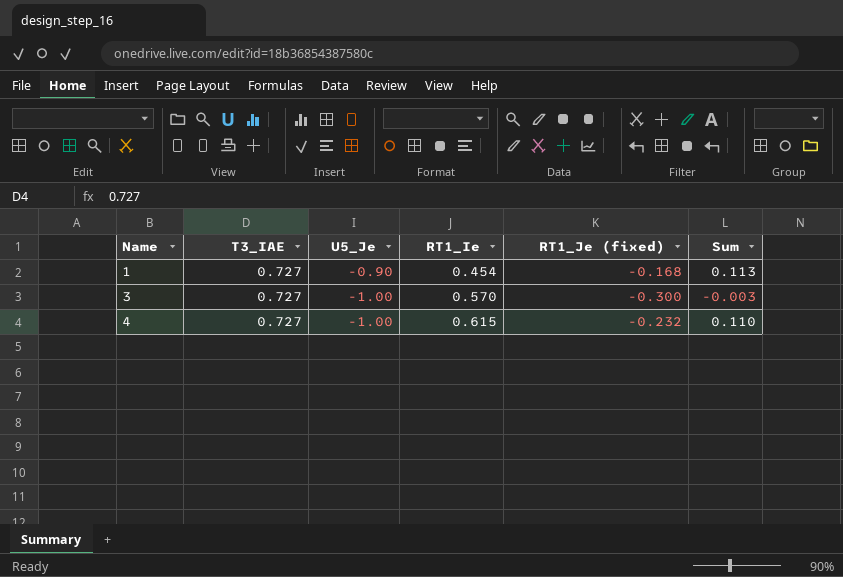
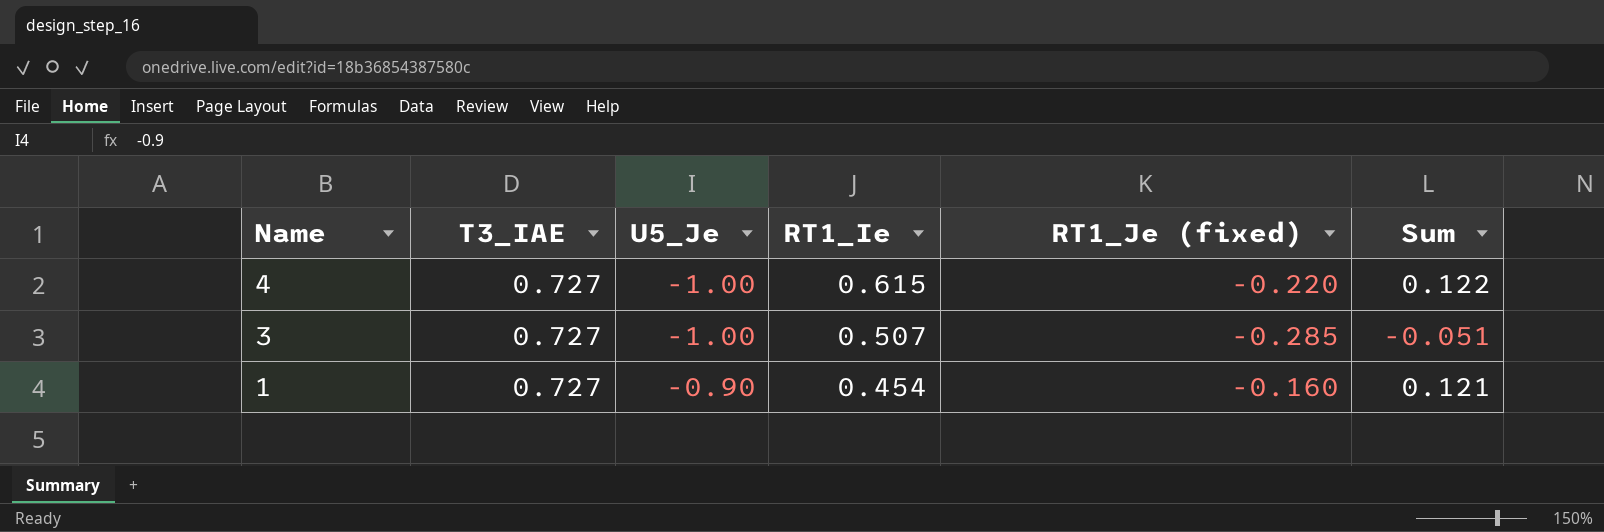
row order: Name ascending -> Name descending
4 | RT1_Je (fixed): -0.232 -> -0.220
4 | Sum: 0.110 -> 0.122
3 | RT1_Ie: 0.570 -> 0.507
3 | RT1_Je (fixed): -0.300 -> -0.285
3 | Sum: -0.003 -> -0.051
1 | RT1_Je (fixed): -0.168 -> -0.160
1 | Sum: 0.113 -> 0.121

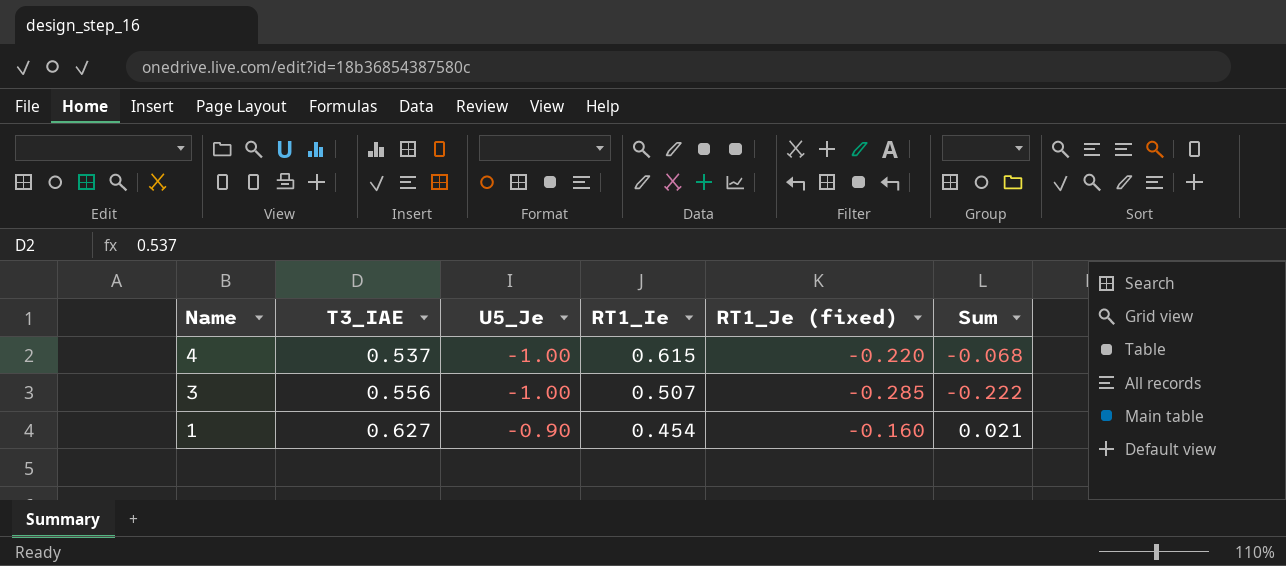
4 | T3_IAE: 0.727 -> 0.537
4 | Sum: 0.122 -> -0.068
3 | T3_IAE: 0.727 -> 0.556
3 | Sum: -0.051 -> -0.222
1 | T3_IAE: 0.727 -> 0.627
1 | Sum: 0.121 -> 0.021

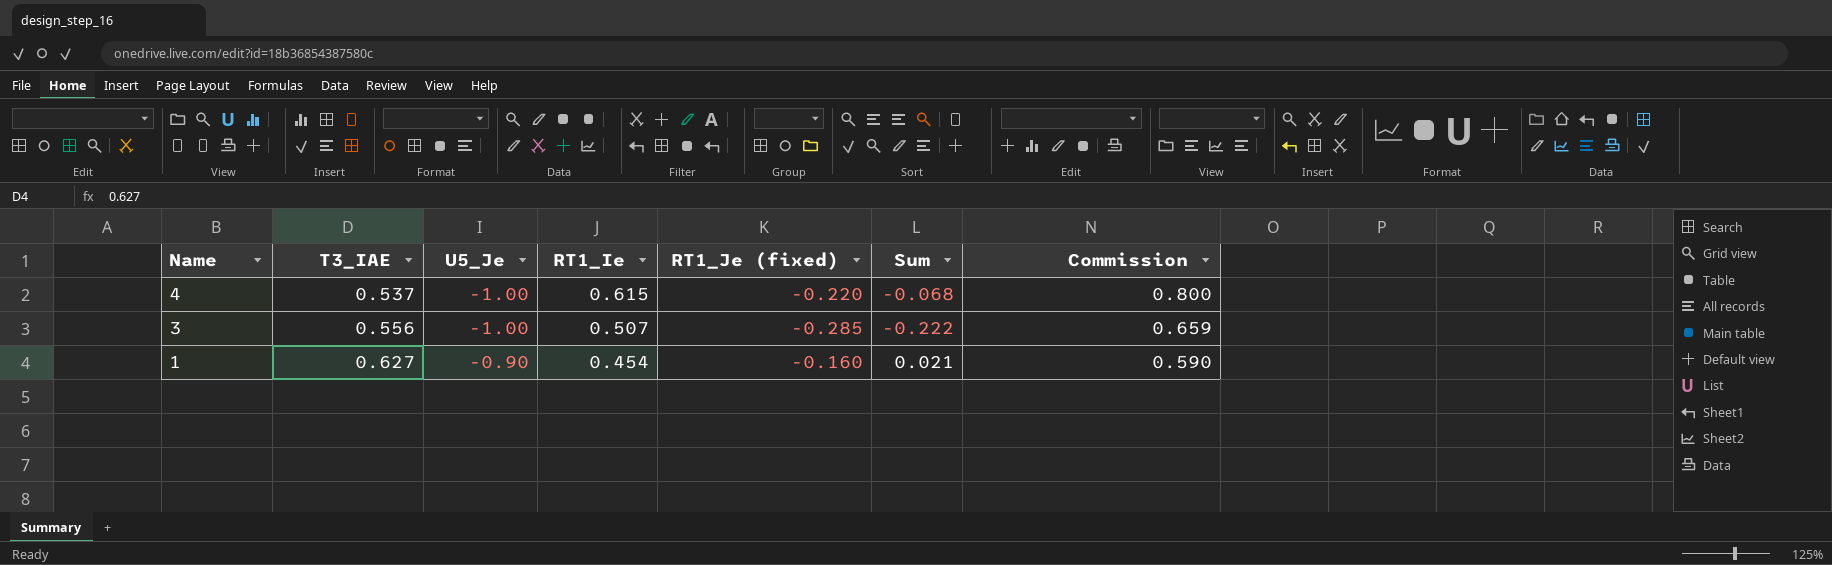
column Commission | formula: none -> [RT1_Ie] * 1.3

